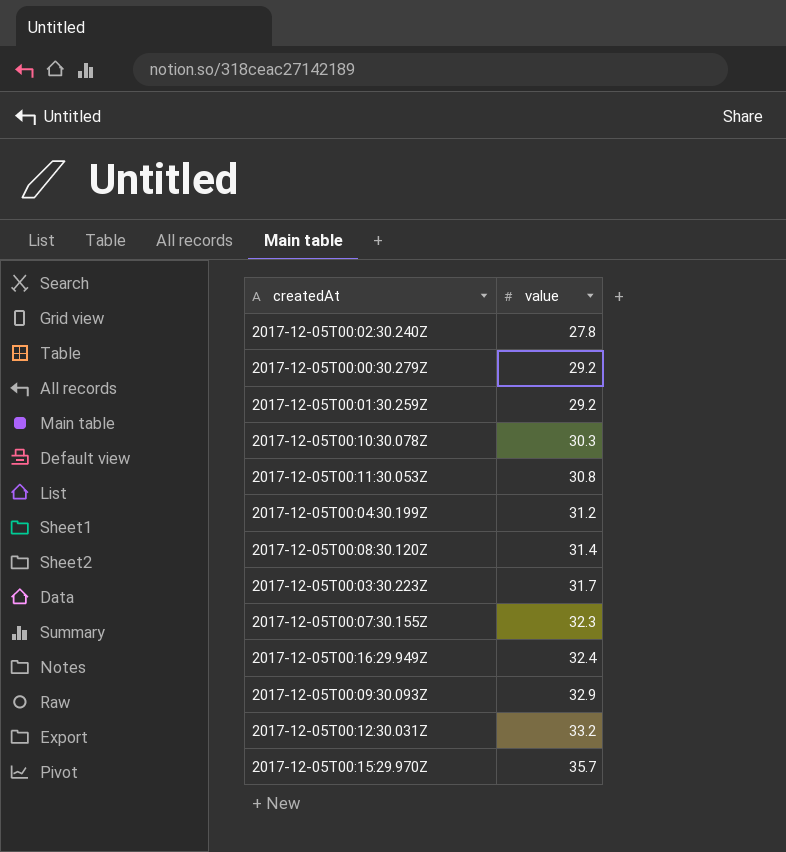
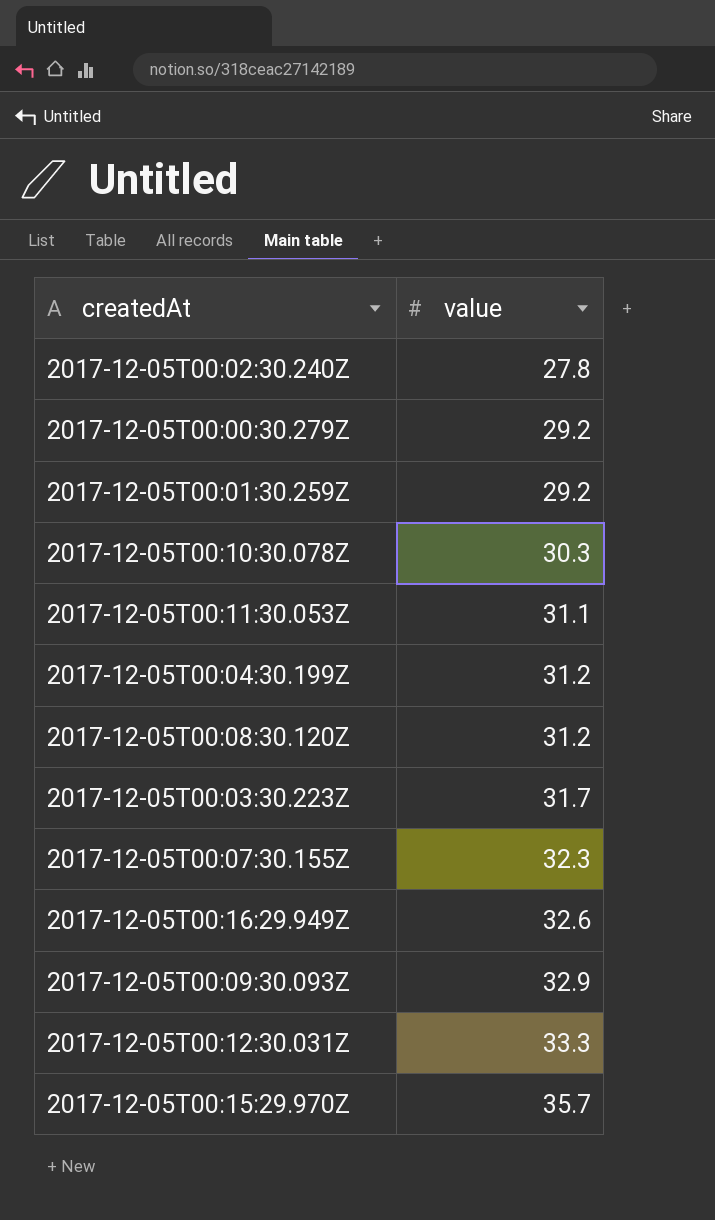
2017-12-05T00:11:30.053Z | value: 30.8 -> 31.1
2017-12-05T00:08:30.120Z | value: 31.4 -> 31.2
2017-12-05T00:16:29.949Z | value: 32.4 -> 32.6
2017-12-05T00:12:30.031Z | value: 33.2 -> 33.3

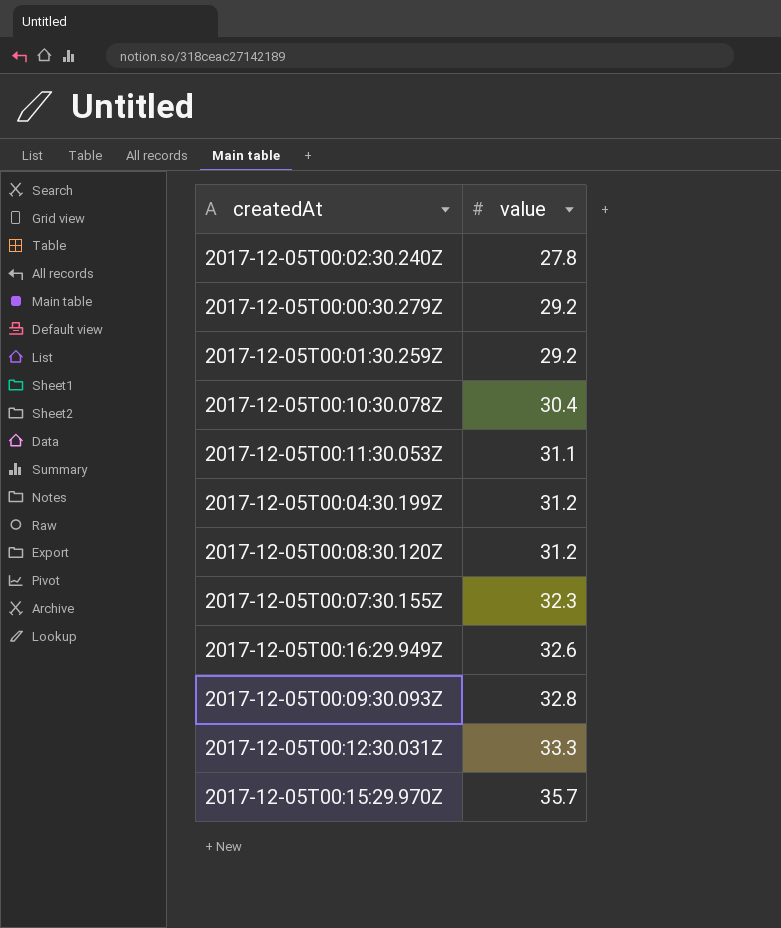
row 2017-12-05T00:03:30.223Z: 31.7 -> none
2017-12-05T00:10:30.078Z | value: 30.3 -> 30.4
2017-12-05T00:09:30.093Z | value: 32.9 -> 32.8

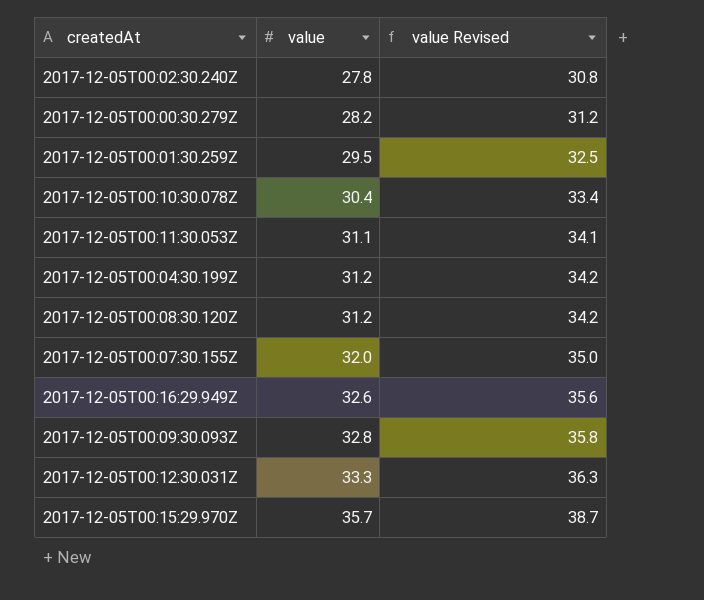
column value Revised | formula: none -> [value] + 3
2017-12-05T00:00:30.279Z | value: 29.2 -> 28.2
2017-12-05T00:01:30.259Z | value: 29.2 -> 29.5
2017-12-05T00:07:30.155Z | value: 32.3 -> 32.0

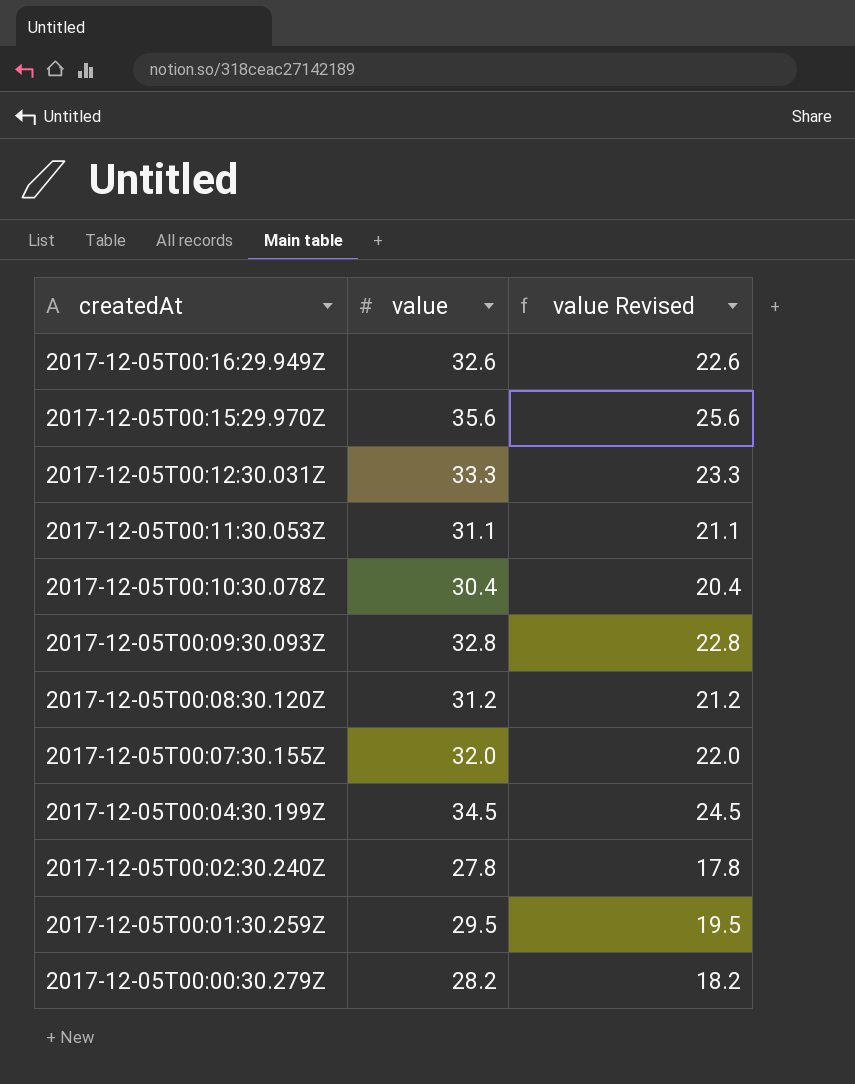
row order: value ascending -> createdAt descending
column value Revised | formula: [value] + 3 -> [value] - 10
2017-12-05T00:15:29.970Z | value: 35.7 -> 35.6
2017-12-05T00:04:30.199Z | value: 31.2 -> 34.5

